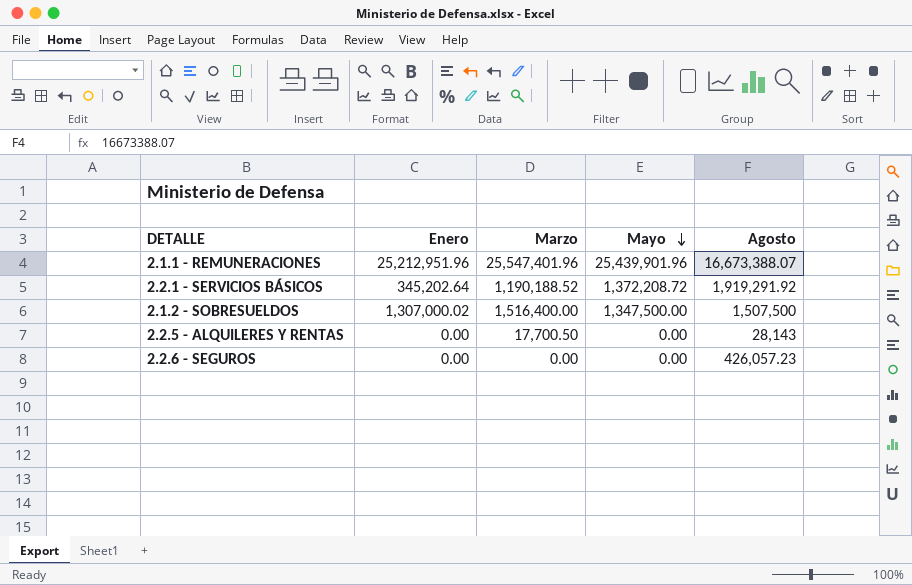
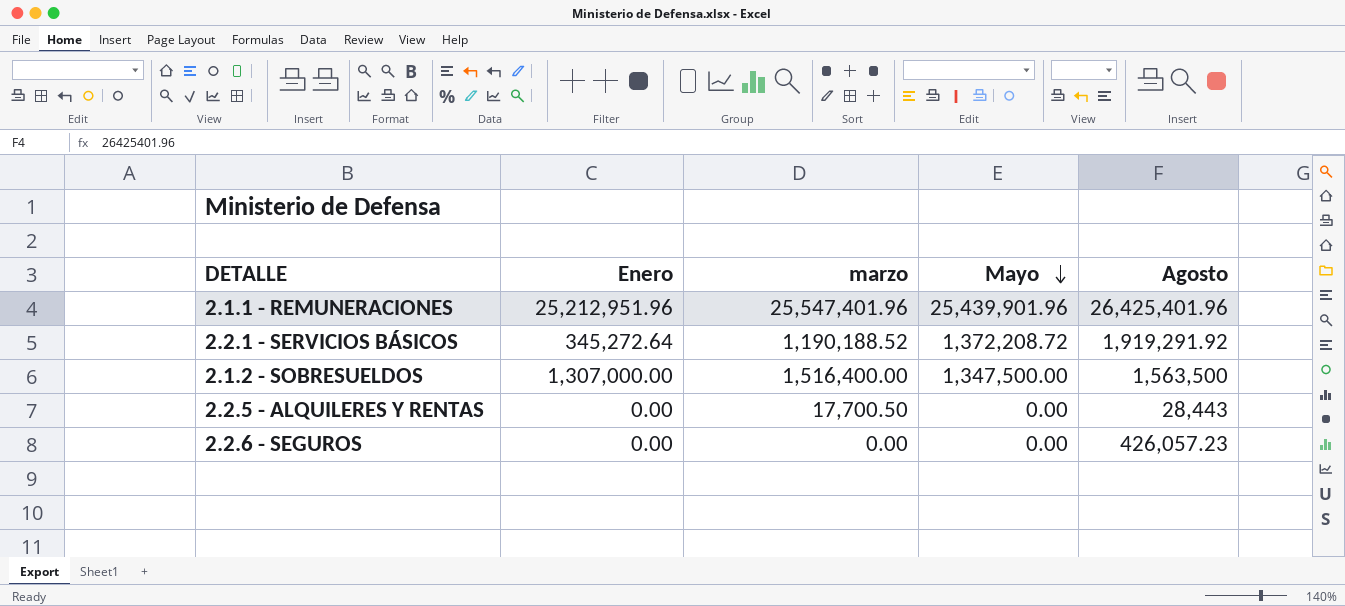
column name: Marzo -> marzo
2.1.1 - REMUNERACIONES | Agosto: 16,673,388.07 -> 26,425,401.96
2.2.1 - SERVICIOS BÁSICOS | Enero: 345,202.64 -> 345,272.64
2.1.2 - SOBRESUELDOS | Enero: 1,307,000.02 -> 1,307,000.00
2.1.2 - SOBRESUELDOS | Agosto: 1,507,500 -> 1,563,500
2.2.5 - ALQUILERES Y RENTAS | Agosto: 28,143 -> 28,443

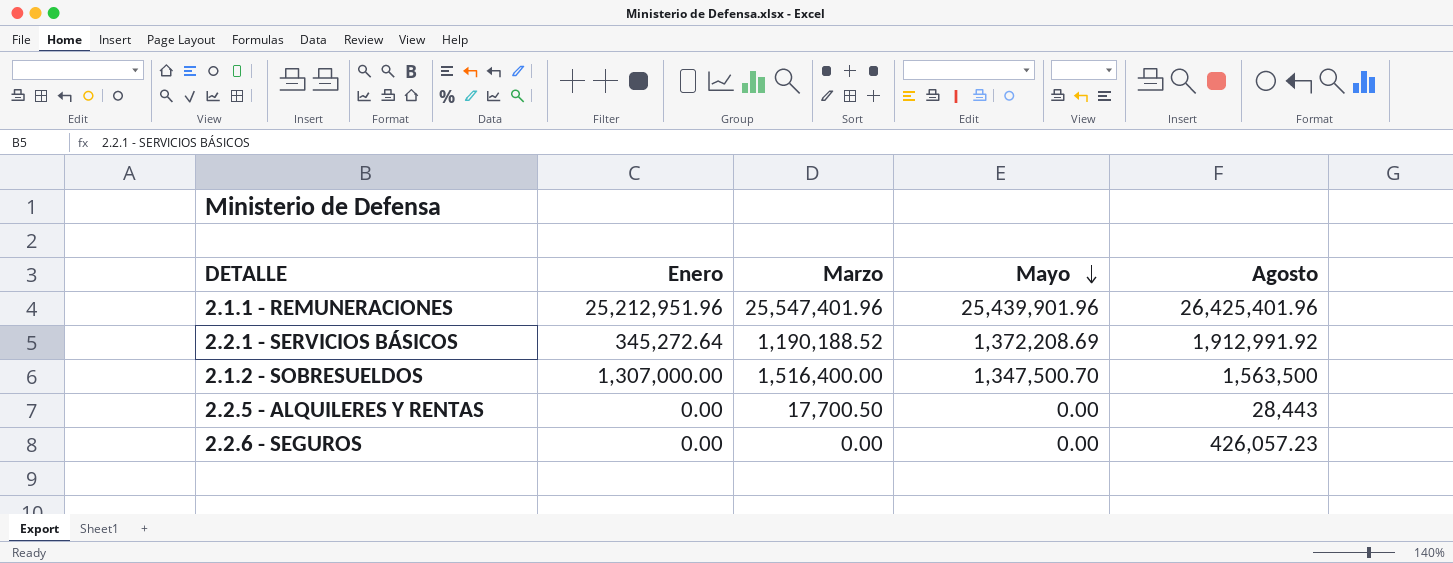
column name: marzo -> Marzo
2.2.1 - SERVICIOS BÁSICOS | Mayo: 1,372,208.72 -> 1,372,208.69
2.2.1 - SERVICIOS BÁSICOS | Agosto: 1,919,291.92 -> 1,912,991.92
2.1.2 - SOBRESUELDOS | Mayo: 1,347,500.00 -> 1,347,500.70

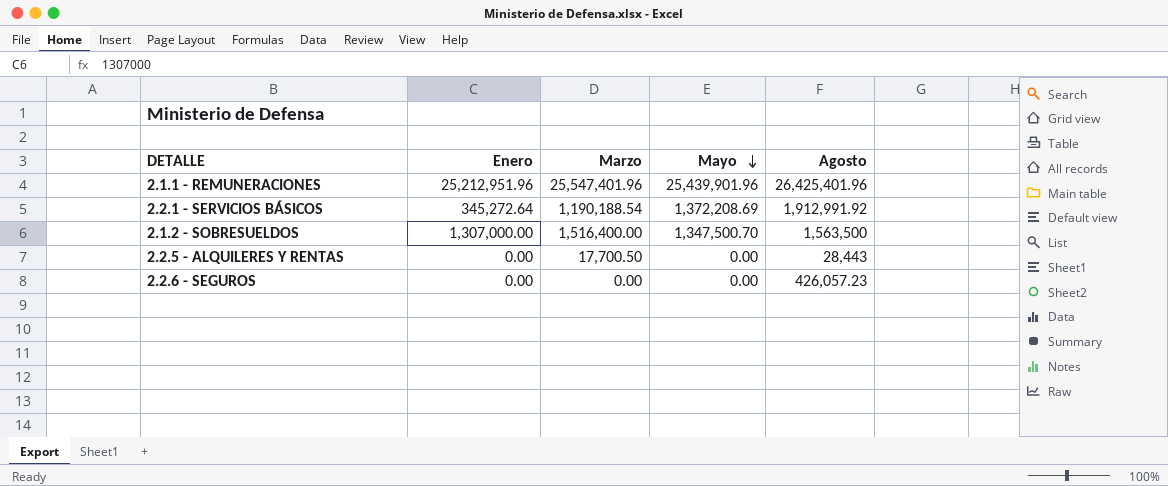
2.2.1 - SERVICIOS BÁSICOS | Marzo: 1,190,188.52 -> 1,190,188.54

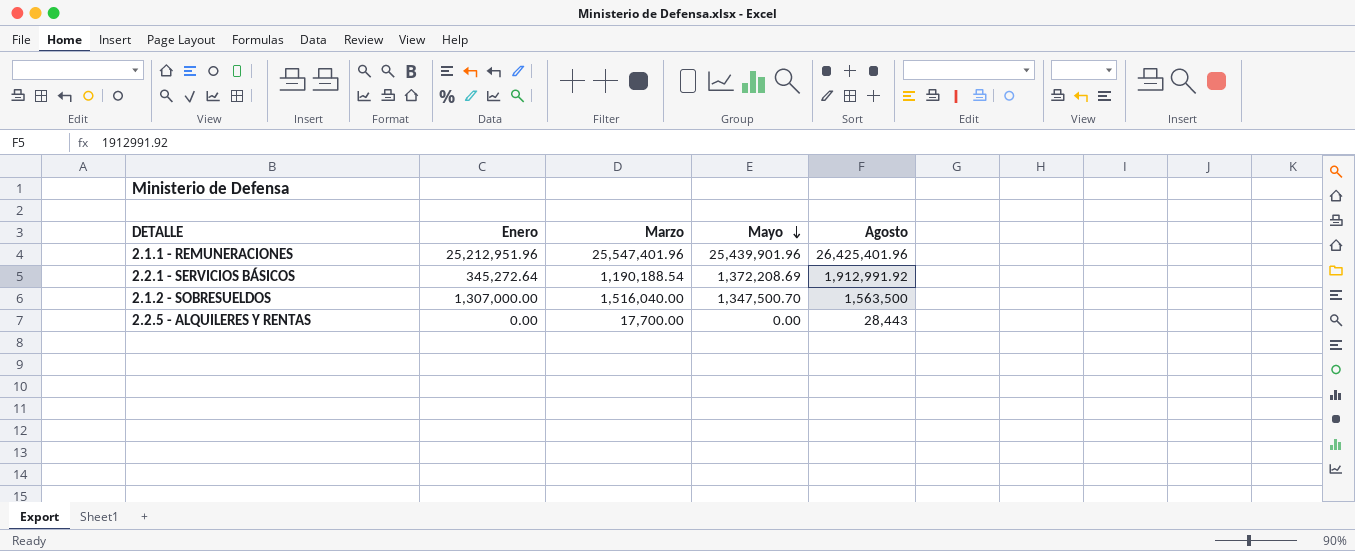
row 2.2.6 - SEGUROS: 0.00 | 0.00 | 0.00 | 426,057.23 -> none
2.1.2 - SOBRESUELDOS | Marzo: 1,516,400.00 -> 1,516,040.00
2.2.5 - ALQUILERES Y RENTAS | Marzo: 17,700.50 -> 17,700.00

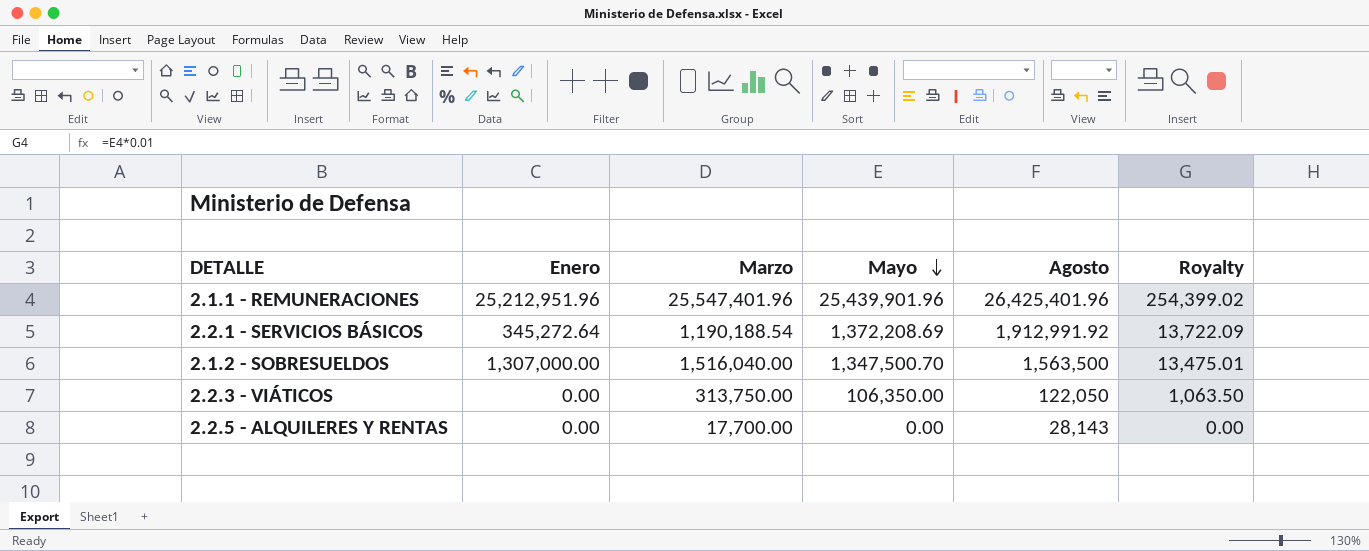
column Royalty | formula: none -> [Mayo] * 0.01
row 2.2.3 - VIÁTICOS: none -> 0.00 | 313,750.00 | 106,350.00 | 122,050 | 1,063.50
2.2.5 - ALQUILERES Y RENTAS | Agosto: 28,443 -> 28,143

